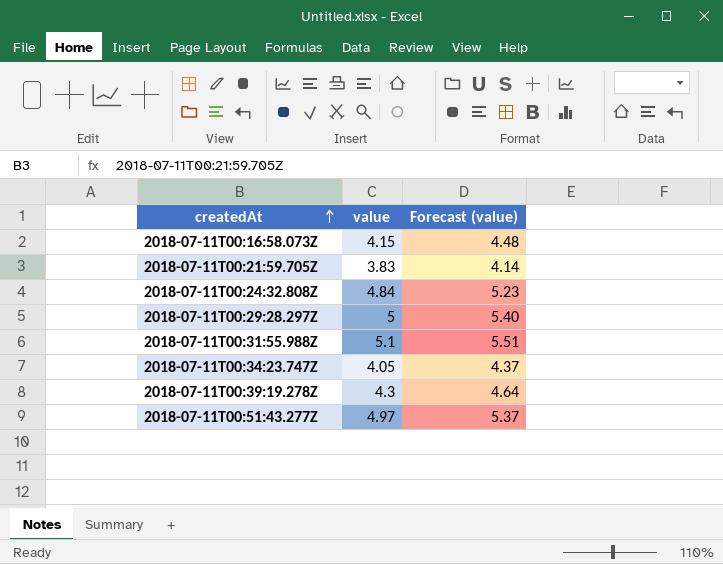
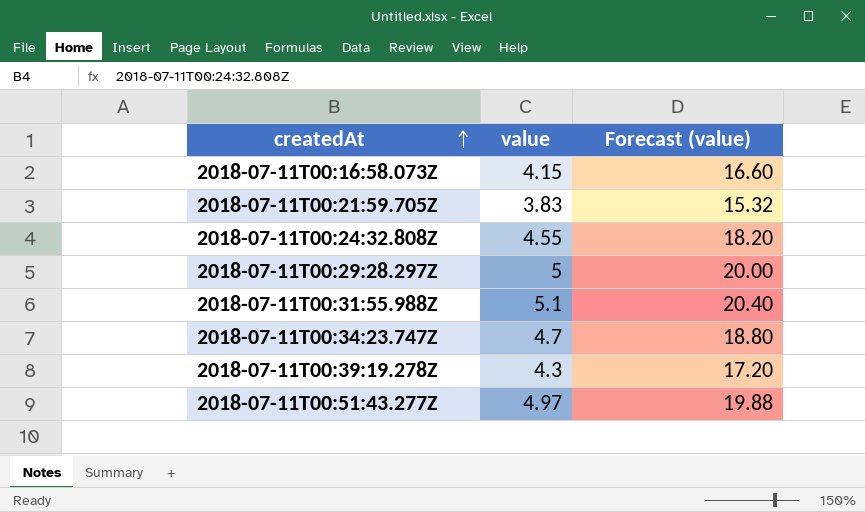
column Forecast (value) | formula: [value] * 1.08 -> [value] * 4
2018-07-11T00:24:32.808Z | value: 4.84 -> 4.55
2018-07-11T00:34:23.747Z | value: 4.05 -> 4.7

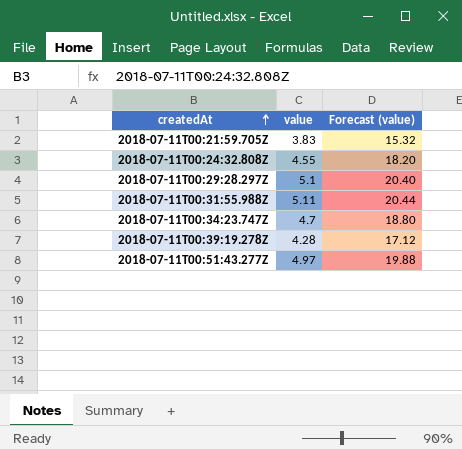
row 2018-07-11T00:16:58.073Z: 4.15 | 16.60 -> none
2018-07-11T00:29:28.297Z | value: 5 -> 5.1
2018-07-11T00:29:28.297Z | Forecast (value): 20.00 -> 20.40
2018-07-11T00:31:55.988Z | value: 5.1 -> 5.11
2018-07-11T00:31:55.988Z | Forecast (value): 20.40 -> 20.44
2018-07-11T00:39:19.278Z | value: 4.3 -> 4.28
2018-07-11T00:39:19.278Z | Forecast (value): 17.20 -> 17.12

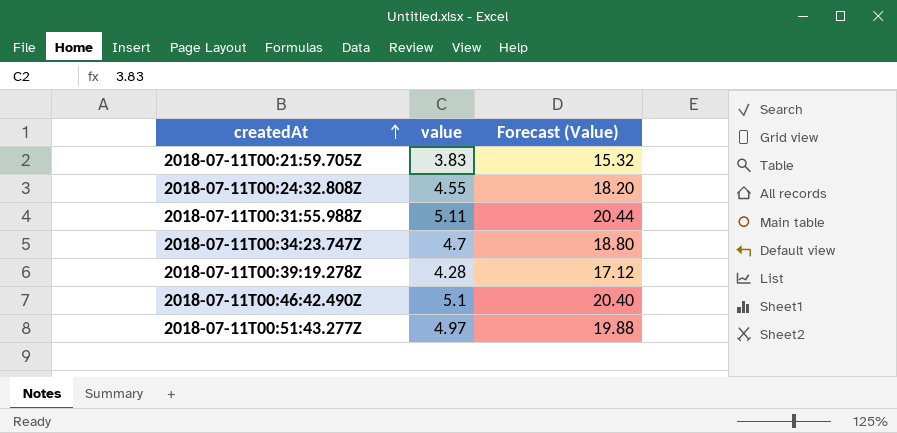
column name: Forecast (value) -> Forecast (Value)
row 2018-07-11T00:29:28.297Z: 5.1 | 20.40 -> none
row 2018-07-11T00:46:42.490Z: none -> 5.1 | 20.40

